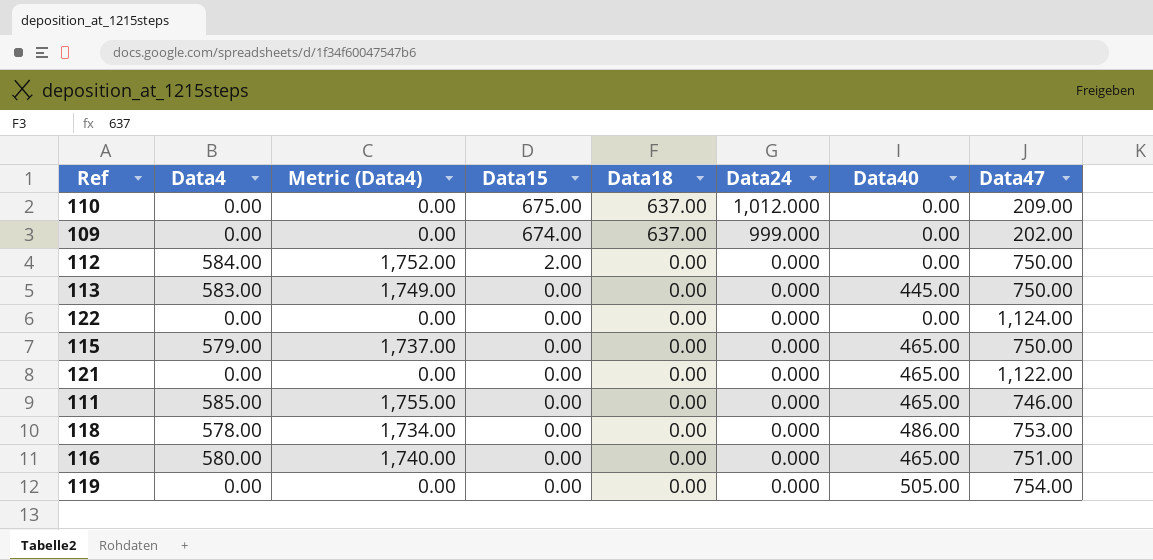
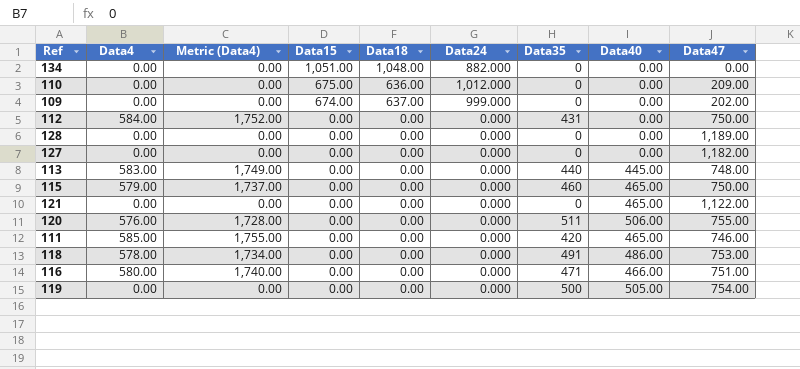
column Data35 | position: none -> 7
row 122: 0.00 | 0.00 | 0.00 | 0.00 | 0.000 | 0.00 | 1,124.00 -> none
row 134: none -> 0.00 | 0.00 | 1,051.00 | 1,048.00 | 882.000 | 0 | 0.00 | 0.00
110 | Data18: 637.00 -> 636.00
112 | Data15: 2.00 -> 0.00
row 128: none -> 0.00 | 0.00 | 0.00 | 0.00 | 0.000 | 0 | 0.00 | 1,189.00
row 127: none -> 0.00 | 0.00 | 0.00 | 0.00 | 0.000 | 0 | 0.00 | 1,182.00
113 | Data47: 750.00 -> 748.00
row 120: none -> 576.00 | 1,728.00 | 0.00 | 0.00 | 0.000 | 511 | 506.00 | 755.00
116 | Data40: 465.00 -> 466.00

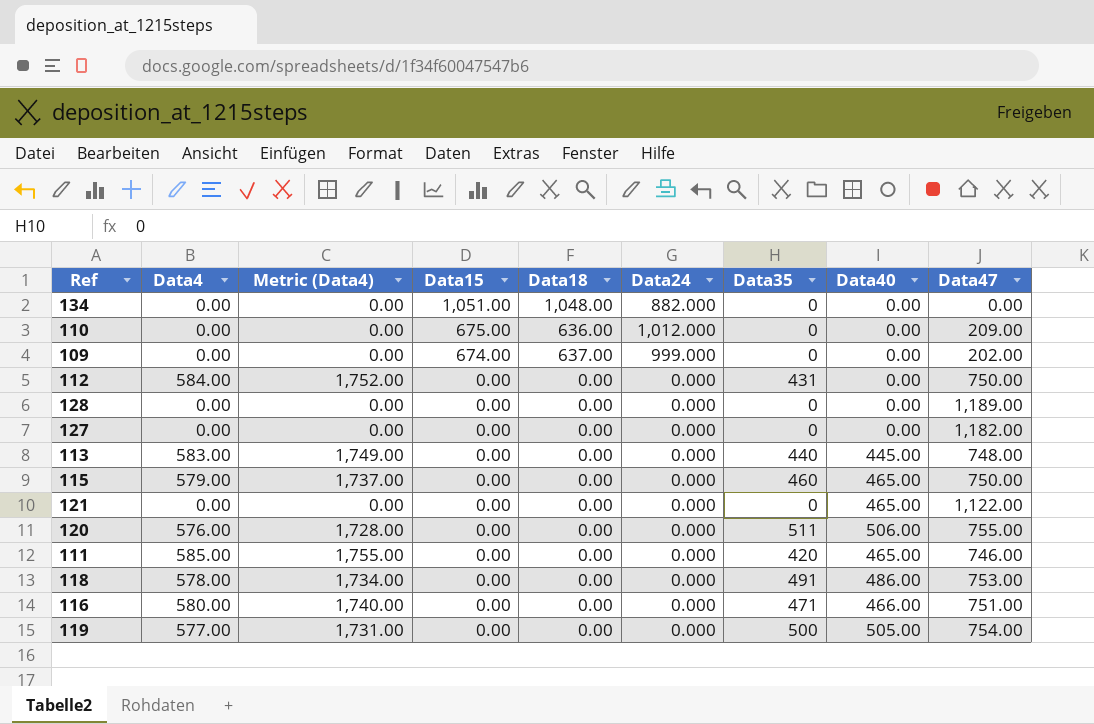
119 | Data4: 0.00 -> 577.00
119 | Metric (Data4): 0.00 -> 1,731.00

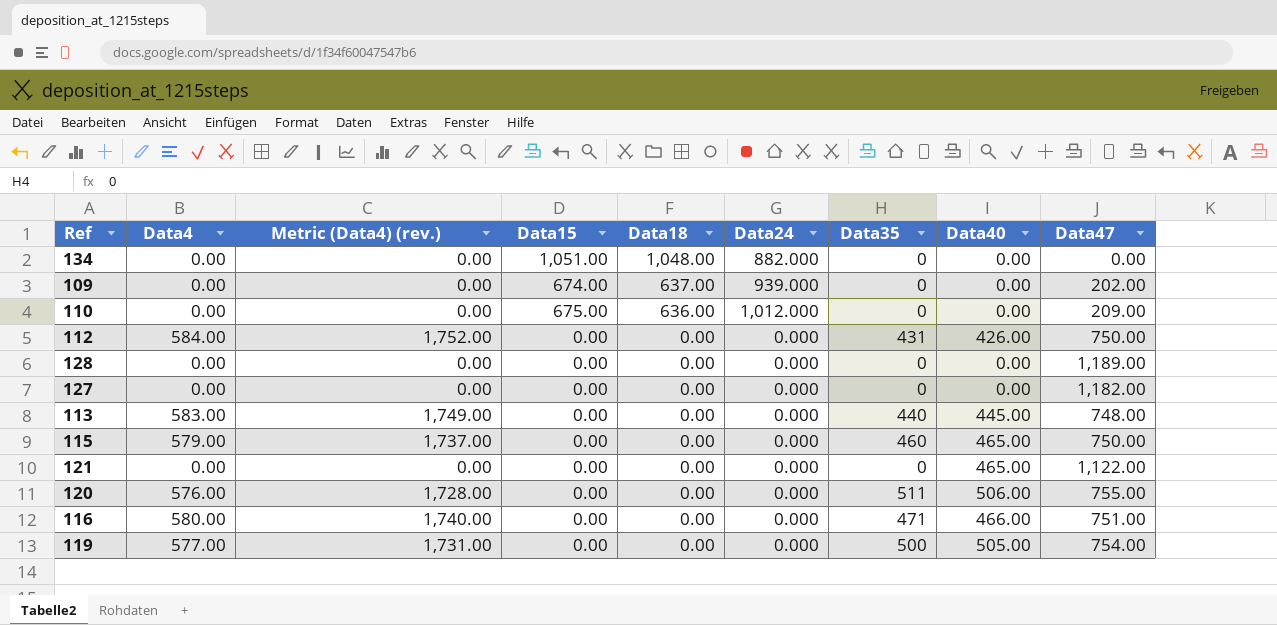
row order: Data15 descending -> Data18 descending
column name: Metric (Data4) -> Metric (Data4) (rev.)
row 111: 585.00 | 1,755.00 | 0.00 | 0.00 | 0.000 | 420 | 465.00 | 746.00 -> none
row 118: 578.00 | 1,734.00 | 0.00 | 0.00 | 0.000 | 491 | 486.00 | 753.00 -> none
109 | Data24: 999.000 -> 939.000
112 | Data40: 0.00 -> 426.00

